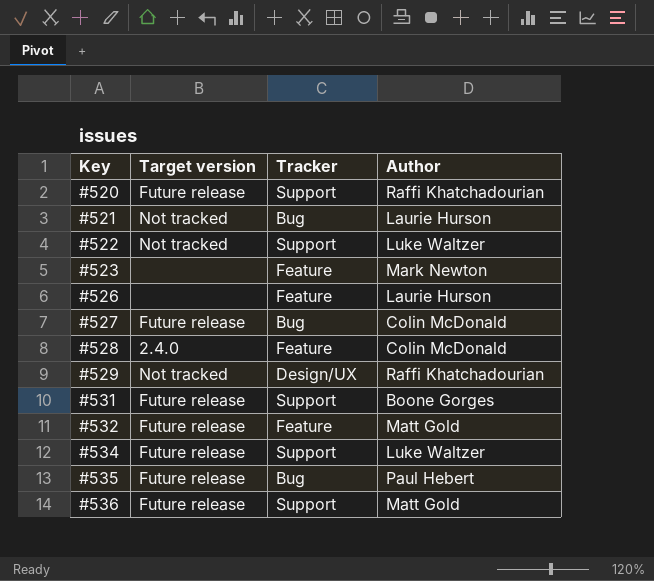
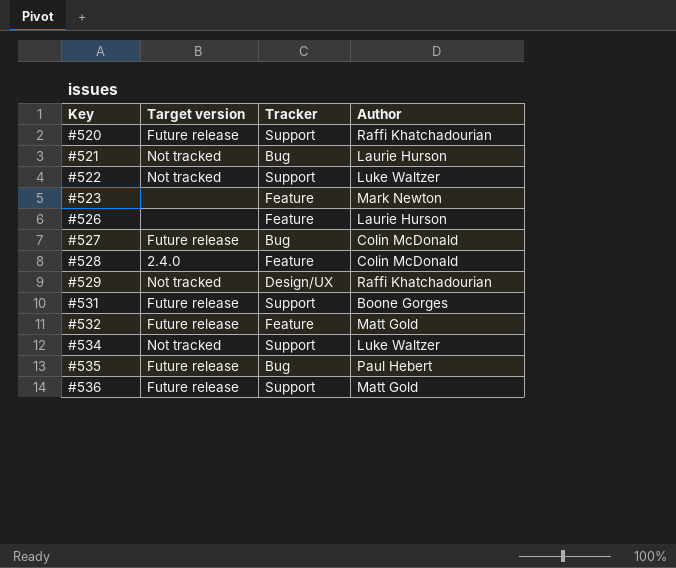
#534 | Target version: Future release -> Not tracked

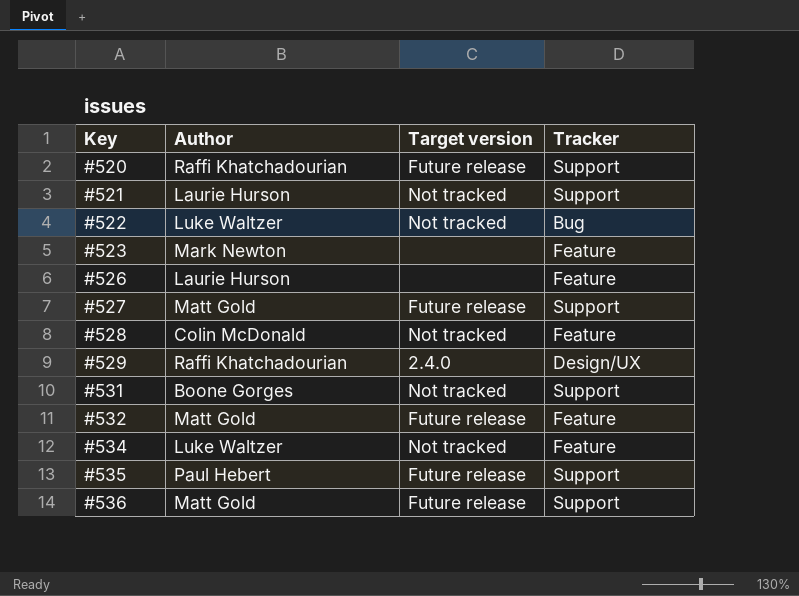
column Author | position: 4 -> 2
#521 | Tracker: Bug -> Support
#522 | Tracker: Support -> Bug
#527 | Author: Colin McDonald -> Matt Gold
#527 | Tracker: Bug -> Support
#528 | Target version: 2.4.0 -> Not tracked
#529 | Target version: Not tracked -> 2.4.0
#531 | Target version: Future release -> Not tracked
#534 | Tracker: Support -> Feature
#535 | Tracker: Bug -> Support

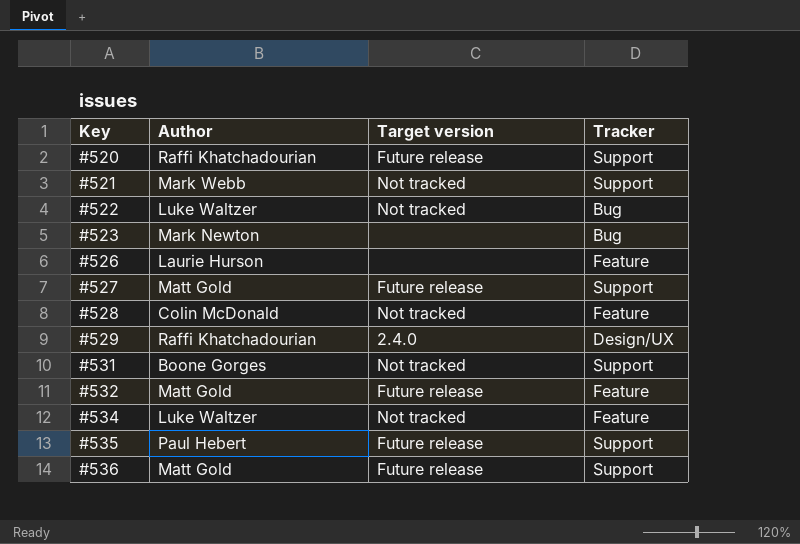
#521 | Author: Laurie Hurson -> Mark Webb
#523 | Tracker: Feature -> Bug

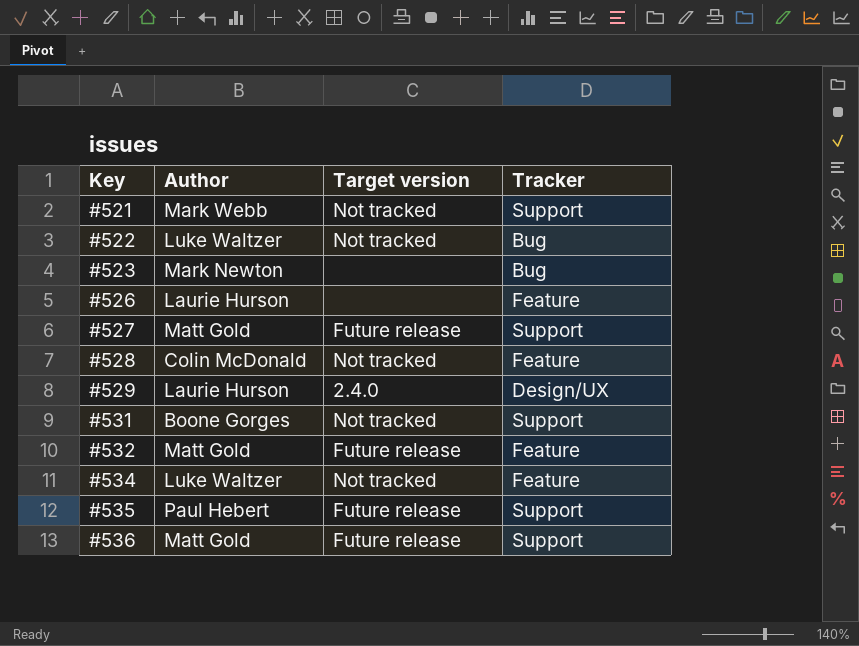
row #520: Raffi Khatchadourian | Future release | Support -> none
#529 | Author: Raffi Khatchadourian -> Laurie Hurson

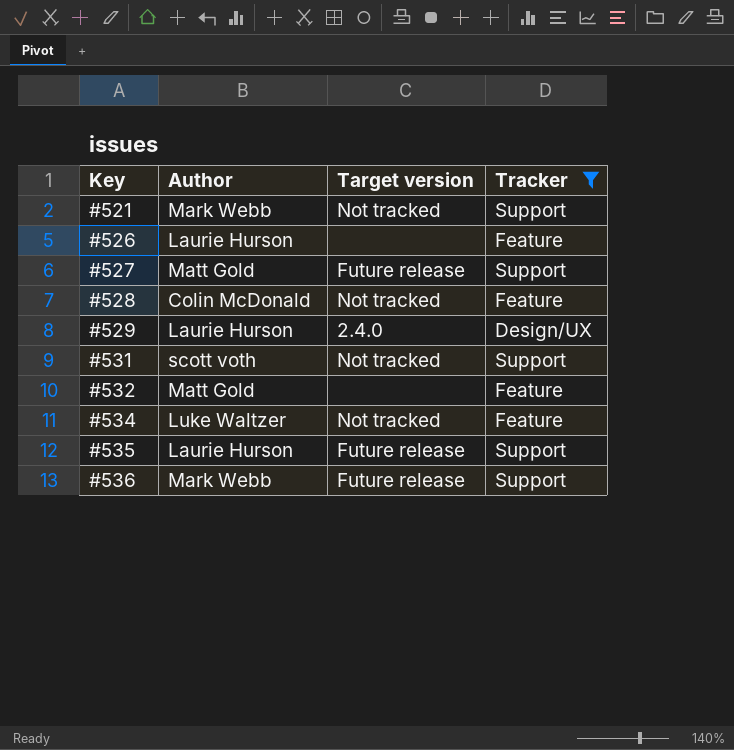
filter: none -> Tracker != Bug
#531 | Author: Boone Gorges -> scott voth
#532 | Target version: Future release -> none
#535 | Author: Paul Hebert -> Laurie Hurson
#536 | Author: Matt Gold -> Mark Webb

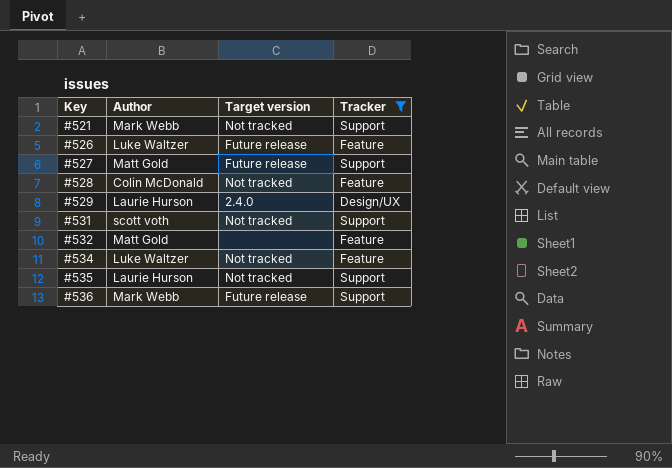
#526 | Author: Laurie Hurson -> Luke Waltzer
#526 | Target version: none -> Future release
#535 | Target version: Future release -> Not tracked

